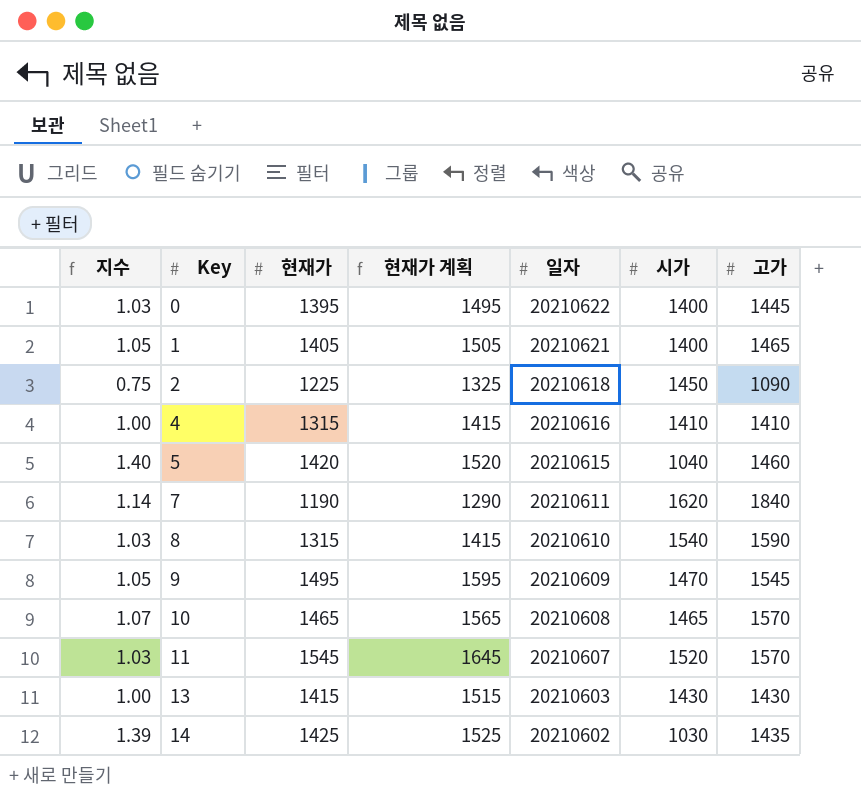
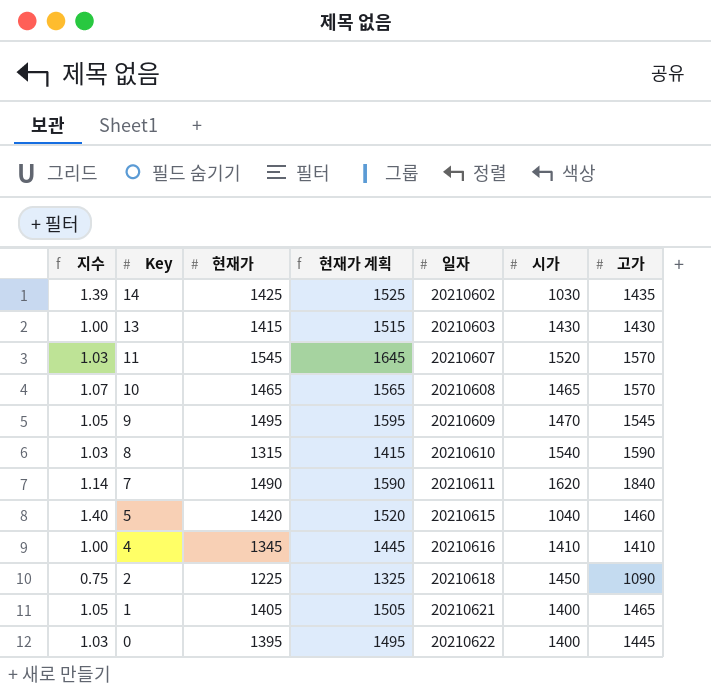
row order: Key ascending -> Key descending
7 | 현재가: 1190 -> 1490
7 | 현재가 계획: 1290 -> 1590
4 | 현재가: 1315 -> 1345
4 | 현재가 계획: 1415 -> 1445

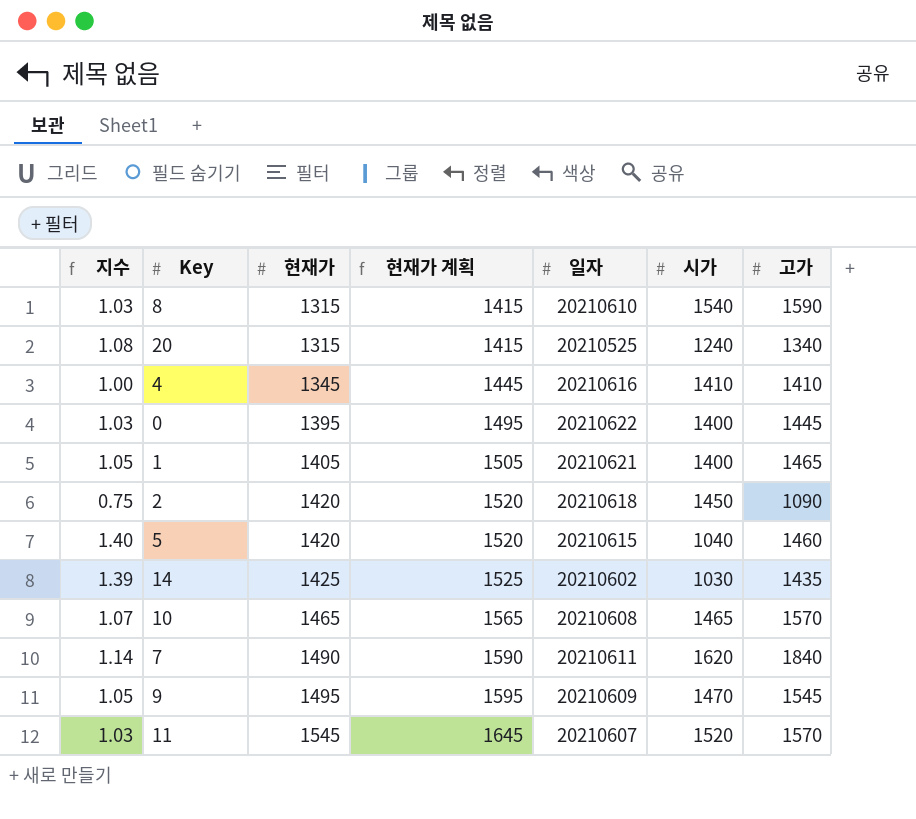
row order: Key descending -> 현재가 ascending
row 13: 1.00 | 1415 | 1515 | 20210603 | 1430 | 1430 -> none
row 20: none -> 1.08 | 1315 | 1415 | 20210525 | 1240 | 1340
2 | 현재가: 1225 -> 1420
2 | 현재가 계획: 1325 -> 1520

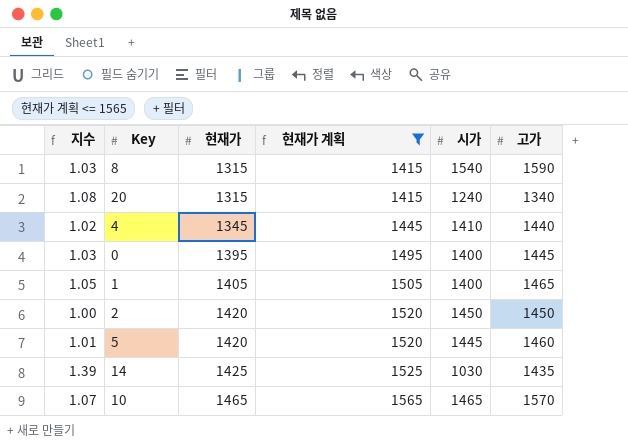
filter: none -> 현재가 계획 <= 1565
column 일자 | position: 5 -> none
4 | 지수: 1.00 -> 1.02
4 | 고가: 1410 -> 1440
2 | 지수: 0.75 -> 1.00
2 | 고가: 1090 -> 1450
5 | 지수: 1.40 -> 1.01
5 | 시가: 1040 -> 1445

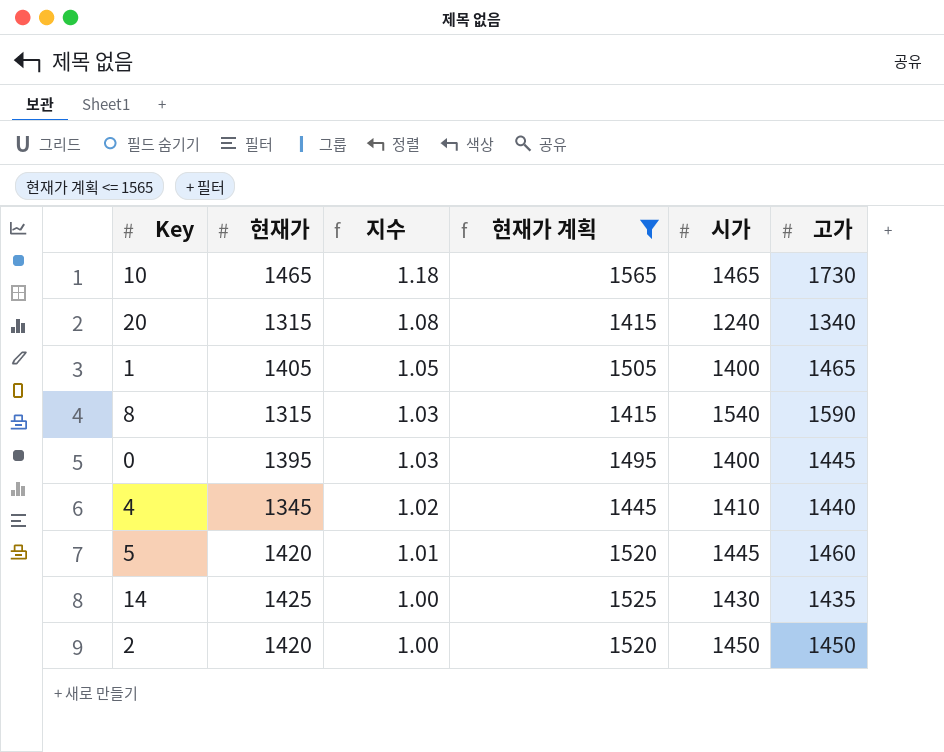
row order: 현재가 ascending -> 지수 descending
column 지수 | position: 1 -> 3
10 | 지수: 1.07 -> 1.18
10 | 고가: 1570 -> 1730
14 | 지수: 1.39 -> 1.00
14 | 시가: 1030 -> 1430

